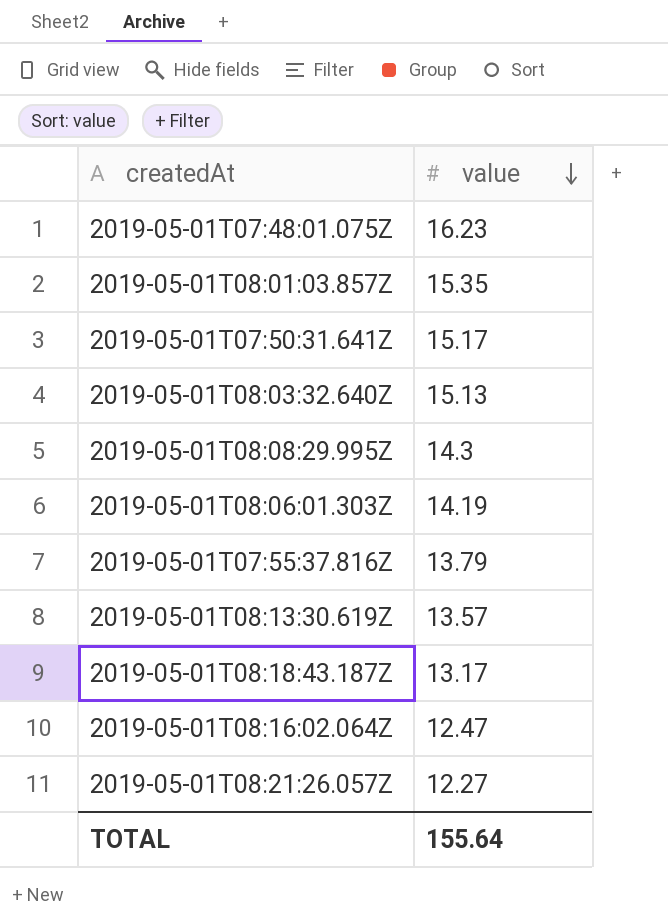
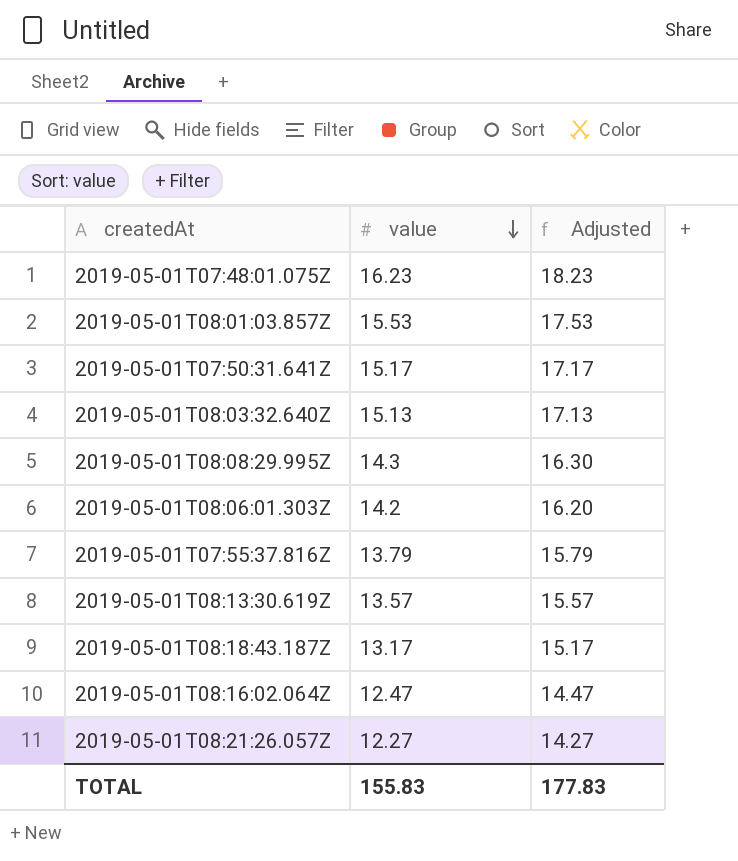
column Adjusted | formula: none -> [value] + 2
2019-05-01T08:01:03.857Z | value: 15.35 -> 15.53
2019-05-01T08:06:01.303Z | value: 14.19 -> 14.2
TOTAL | value: 155.64 -> 155.83

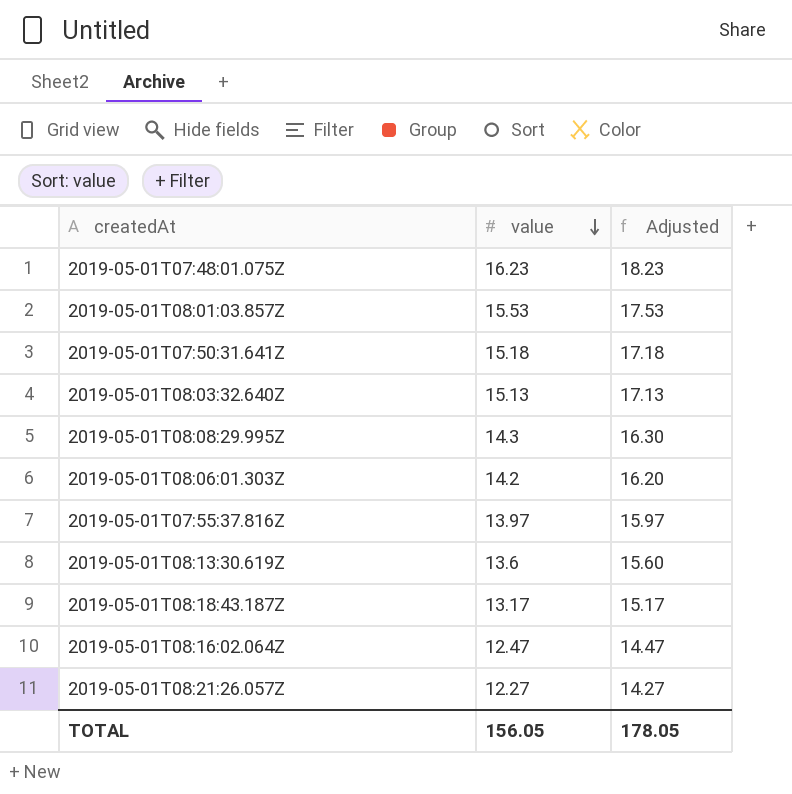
2019-05-01T07:50:31.641Z | value: 15.17 -> 15.18
2019-05-01T07:50:31.641Z | Adjusted: 17.17 -> 17.18
2019-05-01T07:55:37.816Z | value: 13.79 -> 13.97
2019-05-01T07:55:37.816Z | Adjusted: 15.79 -> 15.97
2019-05-01T08:13:30.619Z | value: 13.57 -> 13.6
2019-05-01T08:13:30.619Z | Adjusted: 15.57 -> 15.60
TOTAL | value: 155.83 -> 156.05
TOTAL | Adjusted: 177.83 -> 178.05

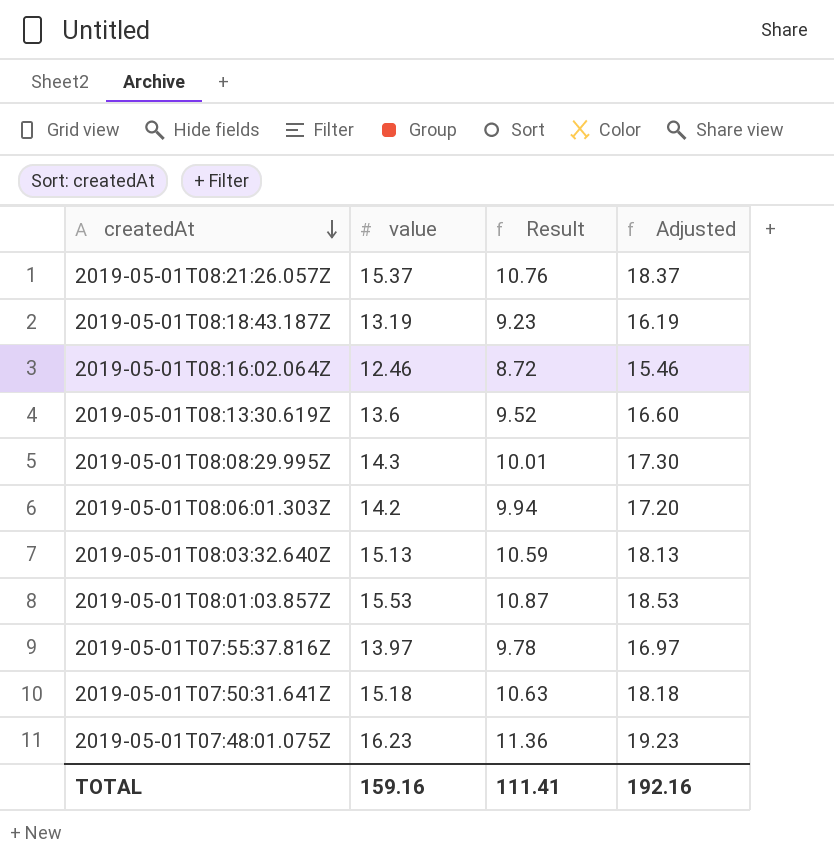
row order: value descending -> createdAt descending
column Result | formula: none -> [value] * 0.7
column Adjusted | formula: [value] + 2 -> [value] + 3
2019-05-01T08:21:26.057Z | value: 12.27 -> 15.37
2019-05-01T08:18:43.187Z | value: 13.17 -> 13.19
2019-05-01T08:16:02.064Z | value: 12.47 -> 12.46
TOTAL | value: 156.05 -> 159.16
TOTAL | Adjusted: 178.05 -> 192.16

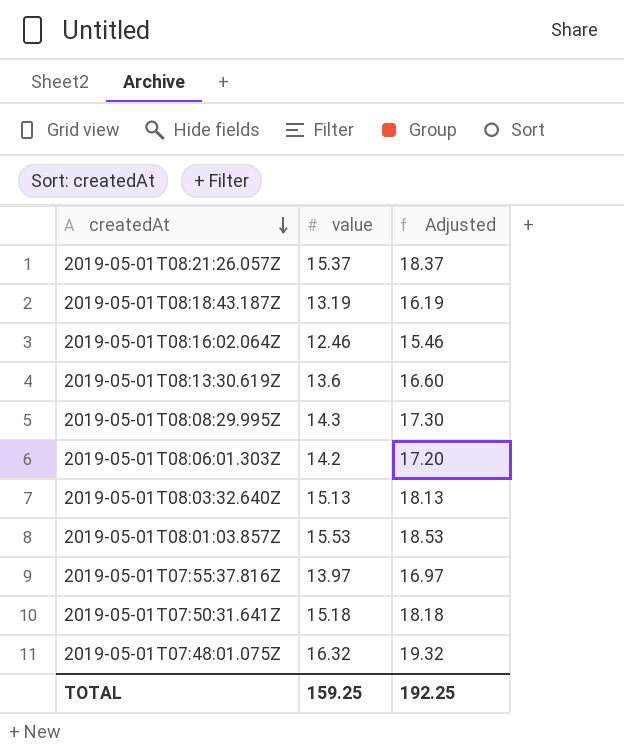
column Result | formula: [value] * 0.7 -> none
2019-05-01T07:48:01.075Z | value: 16.23 -> 16.32
2019-05-01T07:48:01.075Z | Adjusted: 19.23 -> 19.32
TOTAL | value: 159.16 -> 159.25
TOTAL | Adjusted: 192.16 -> 192.25

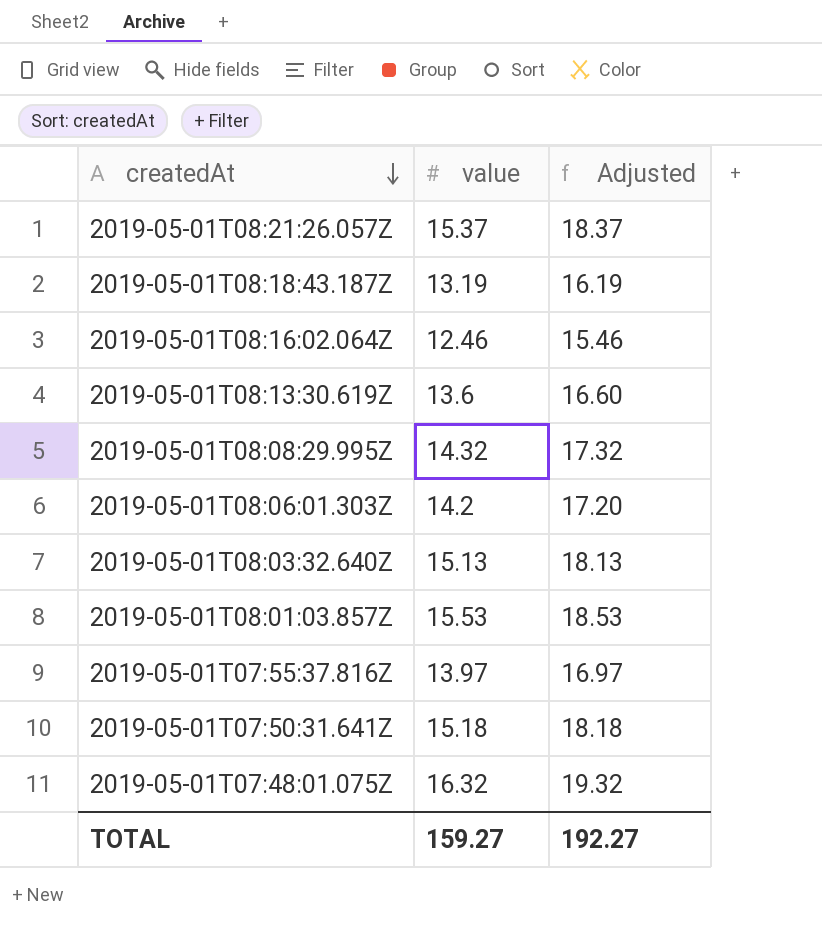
2019-05-01T08:08:29.995Z | value: 14.3 -> 14.32
2019-05-01T08:08:29.995Z | Adjusted: 17.30 -> 17.32
TOTAL | value: 159.25 -> 159.27
TOTAL | Adjusted: 192.25 -> 192.27

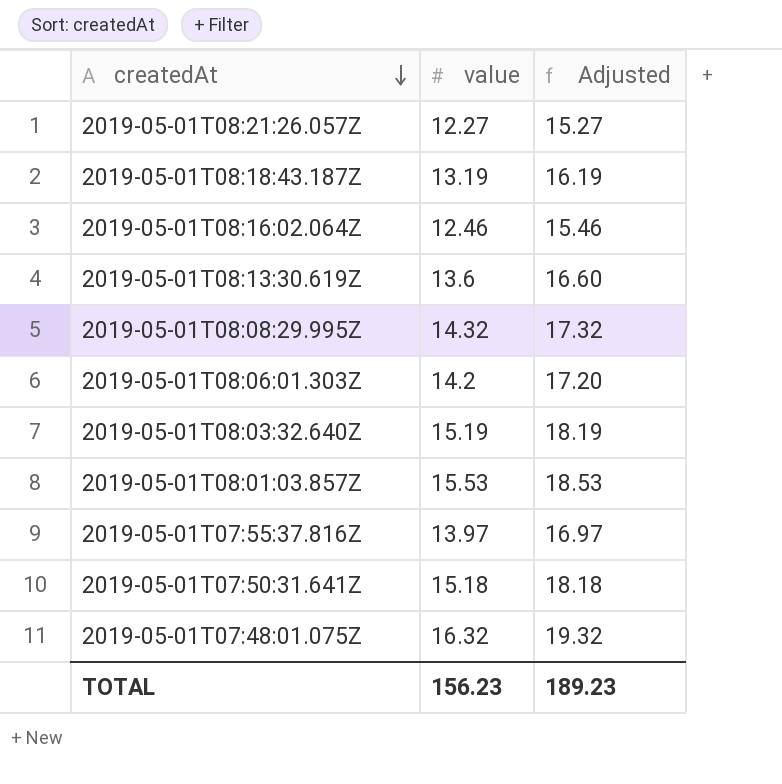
2019-05-01T08:21:26.057Z | value: 15.37 -> 12.27
2019-05-01T08:21:26.057Z | Adjusted: 18.37 -> 15.27
2019-05-01T08:03:32.640Z | value: 15.13 -> 15.19
2019-05-01T08:03:32.640Z | Adjusted: 18.13 -> 18.19
TOTAL | value: 159.27 -> 156.23
TOTAL | Adjusted: 192.27 -> 189.23

